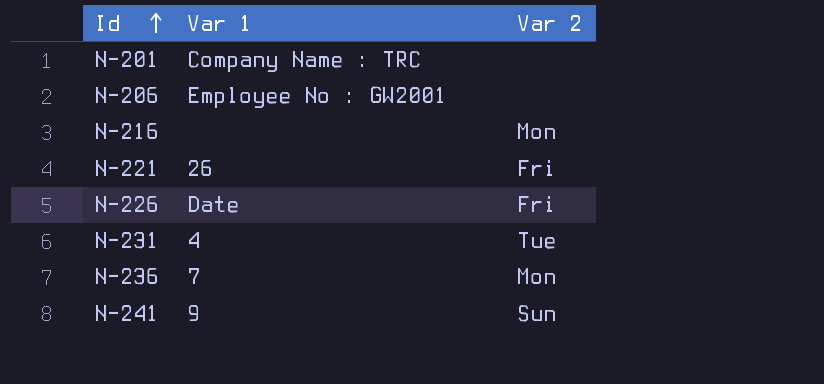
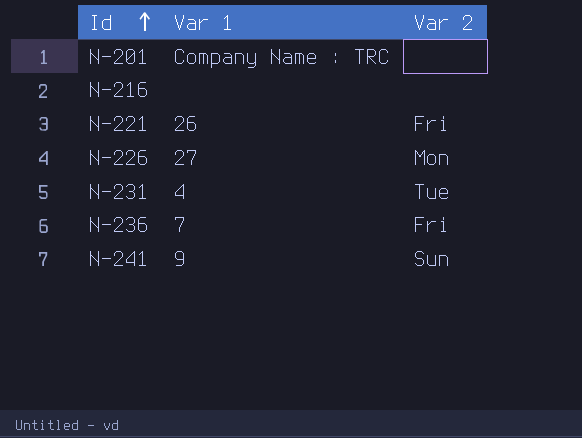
row N-206: Employee No : GW2001 | none -> none
N-216 | Var 2: Mon -> none
N-226 | Var 1: Date -> 27
N-226 | Var 2: Fri -> Mon
N-236 | Var 2: Mon -> Fri

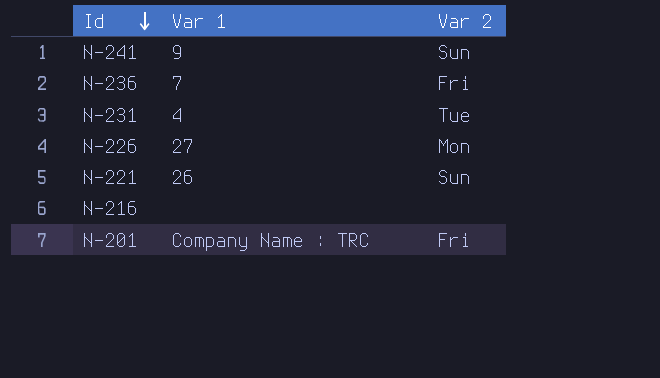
row order: Id ascending -> Id descending
N-221 | Var 2: Fri -> Sun
N-201 | Var 2: none -> Fri

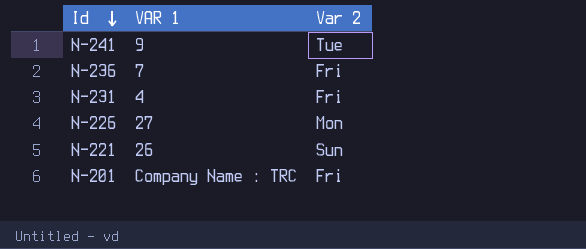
column name: Var 1 -> VAR 1
row N-216: none | none -> none
N-241 | Var 2: Sun -> Tue
N-231 | Var 2: Tue -> Fri

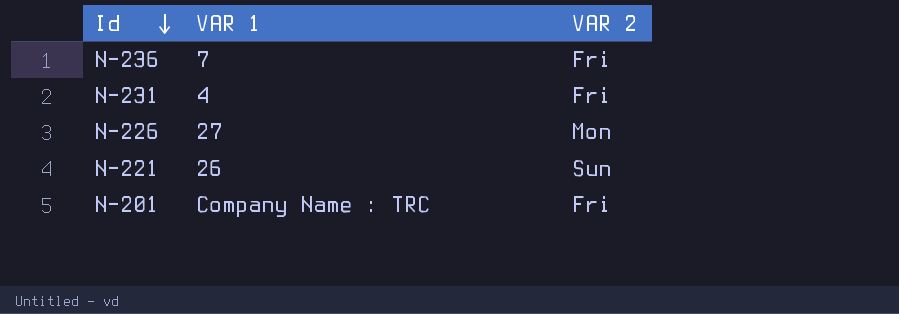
column name: Var 2 -> VAR 2
row N-241: 9 | Tue -> none

